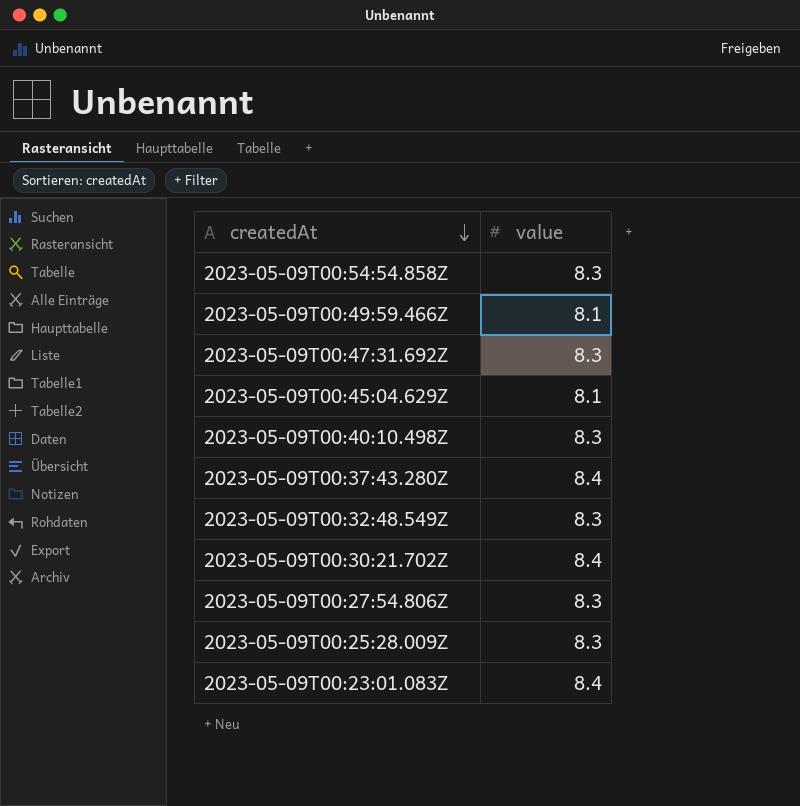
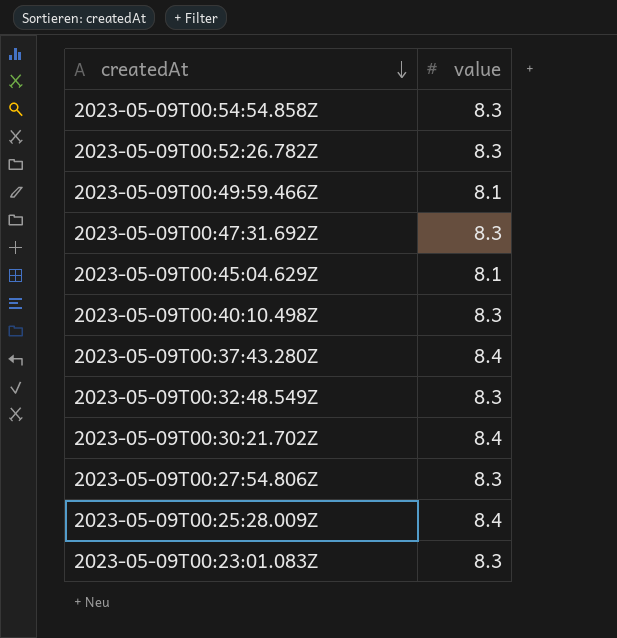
row 2023-05-09T00:52:26.782Z: none -> 8.3
2023-05-09T00:25:28.009Z | value: 8.3 -> 8.4
2023-05-09T00:23:01.083Z | value: 8.4 -> 8.3

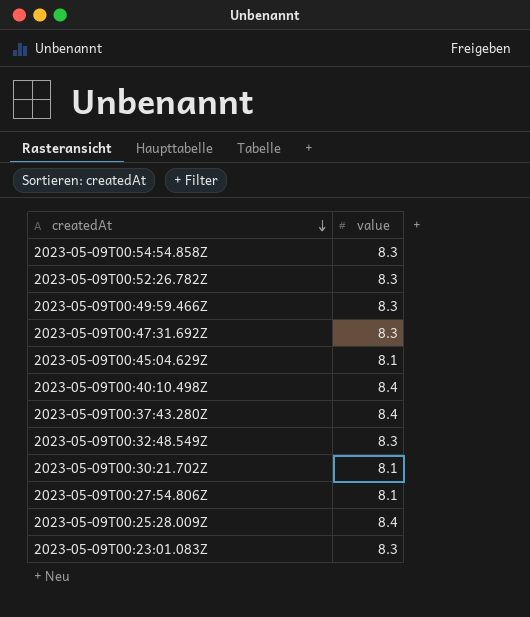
2023-05-09T00:49:59.466Z | value: 8.1 -> 8.3
2023-05-09T00:40:10.498Z | value: 8.3 -> 8.4
2023-05-09T00:30:21.702Z | value: 8.4 -> 8.1
2023-05-09T00:27:54.806Z | value: 8.3 -> 8.1

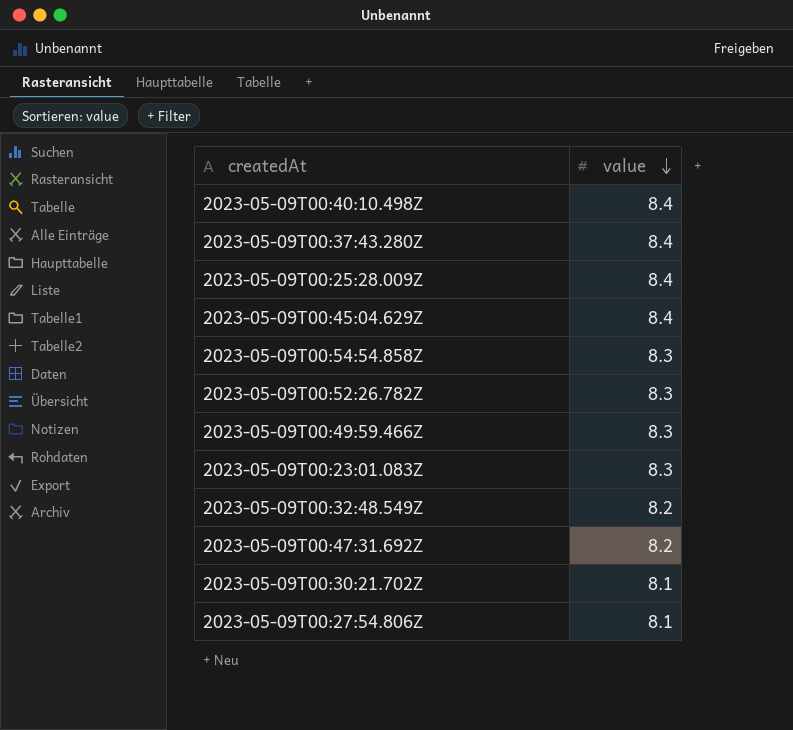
row order: createdAt descending -> value descending
2023-05-09T00:45:04.629Z | value: 8.1 -> 8.4
2023-05-09T00:32:48.549Z | value: 8.3 -> 8.2
2023-05-09T00:47:31.692Z | value: 8.3 -> 8.2

